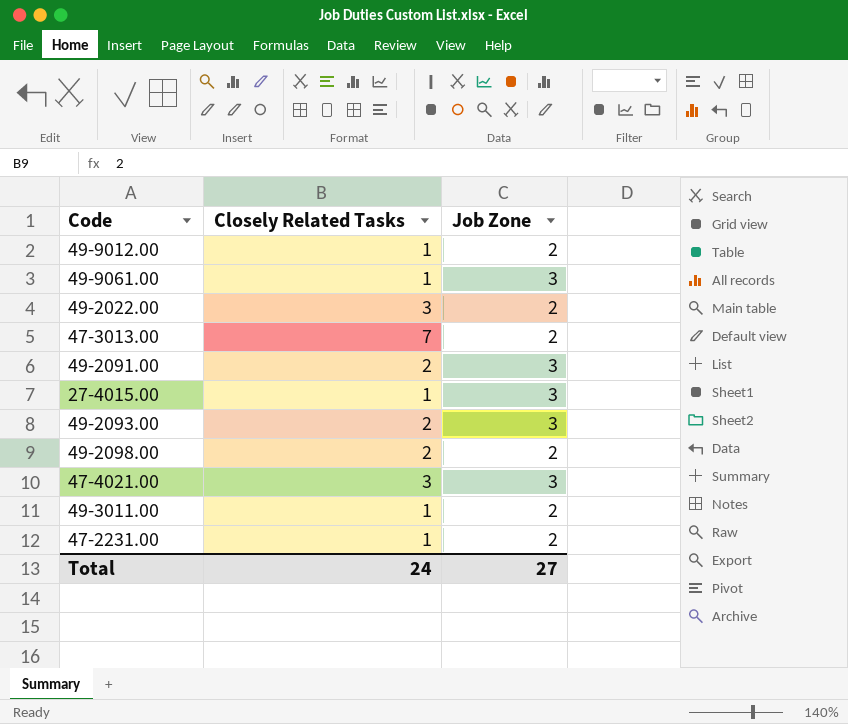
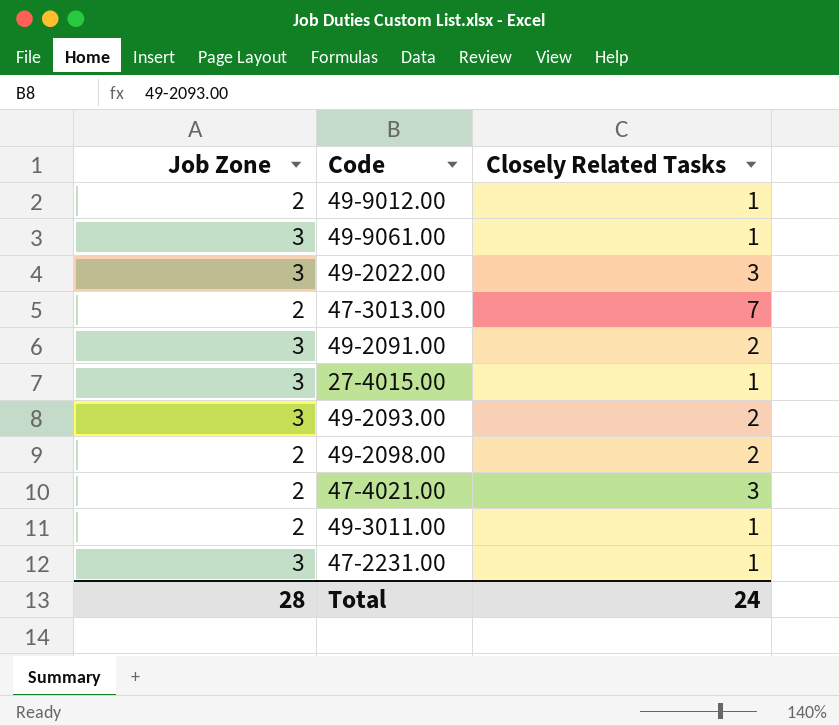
column Job Zone | position: 3 -> 1
49-2022.00 | Job Zone: 2 -> 3
47-4021.00 | Job Zone: 3 -> 2
47-2231.00 | Job Zone: 2 -> 3
Total | Job Zone: 27 -> 28

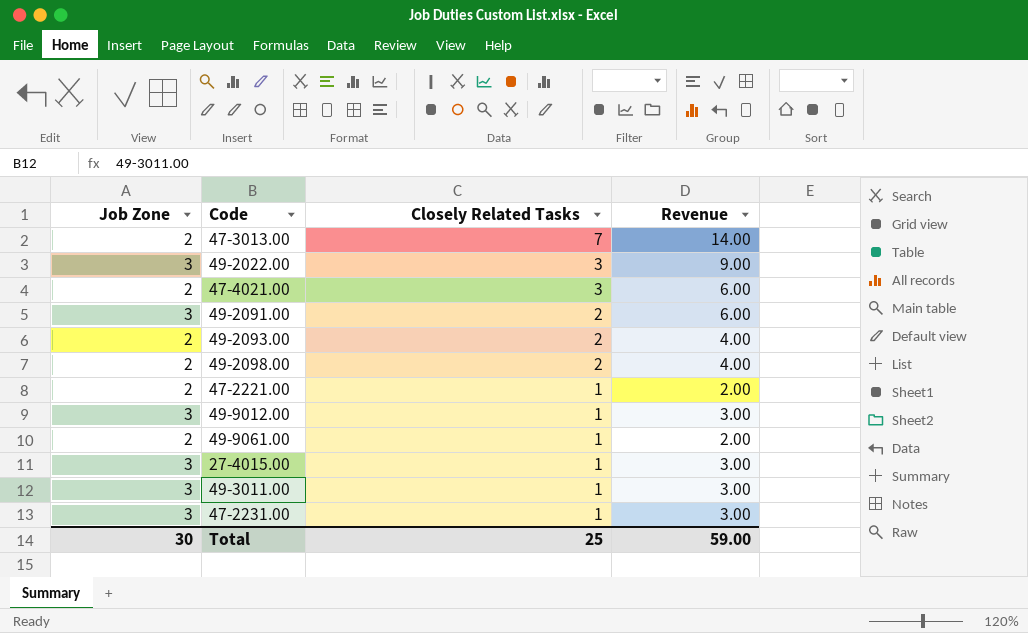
row order: none -> Closely Related Tasks descending
column Revenue | formula: none -> [Job Zone] * [Closely Related Tasks]
49-2093.00 | Job Zone: 3 -> 2
row 47-2221.00: none -> 2 | 1 | 2.00
49-9012.00 | Job Zone: 2 -> 3
49-9061.00 | Job Zone: 3 -> 2
49-3011.00 | Job Zone: 2 -> 3
Total | Job Zone: 28 -> 30
Total | Closely Related Tasks: 24 -> 25

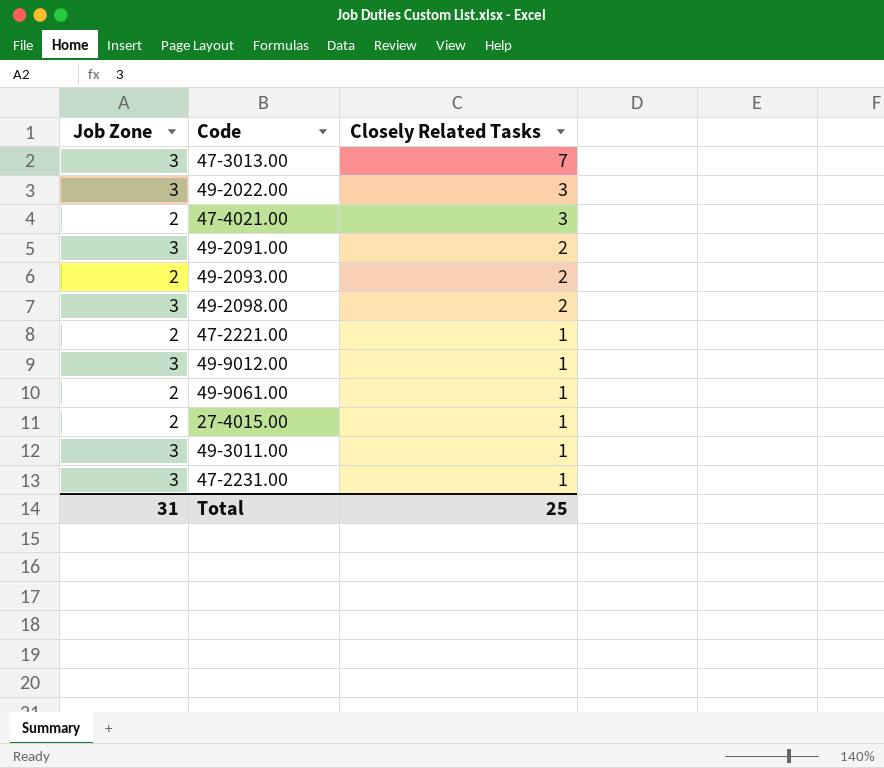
column Revenue | formula: [Job Zone] * [Closely Related Tasks] -> none
47-3013.00 | Job Zone: 2 -> 3
49-2098.00 | Job Zone: 2 -> 3
27-4015.00 | Job Zone: 3 -> 2
Total | Job Zone: 30 -> 31

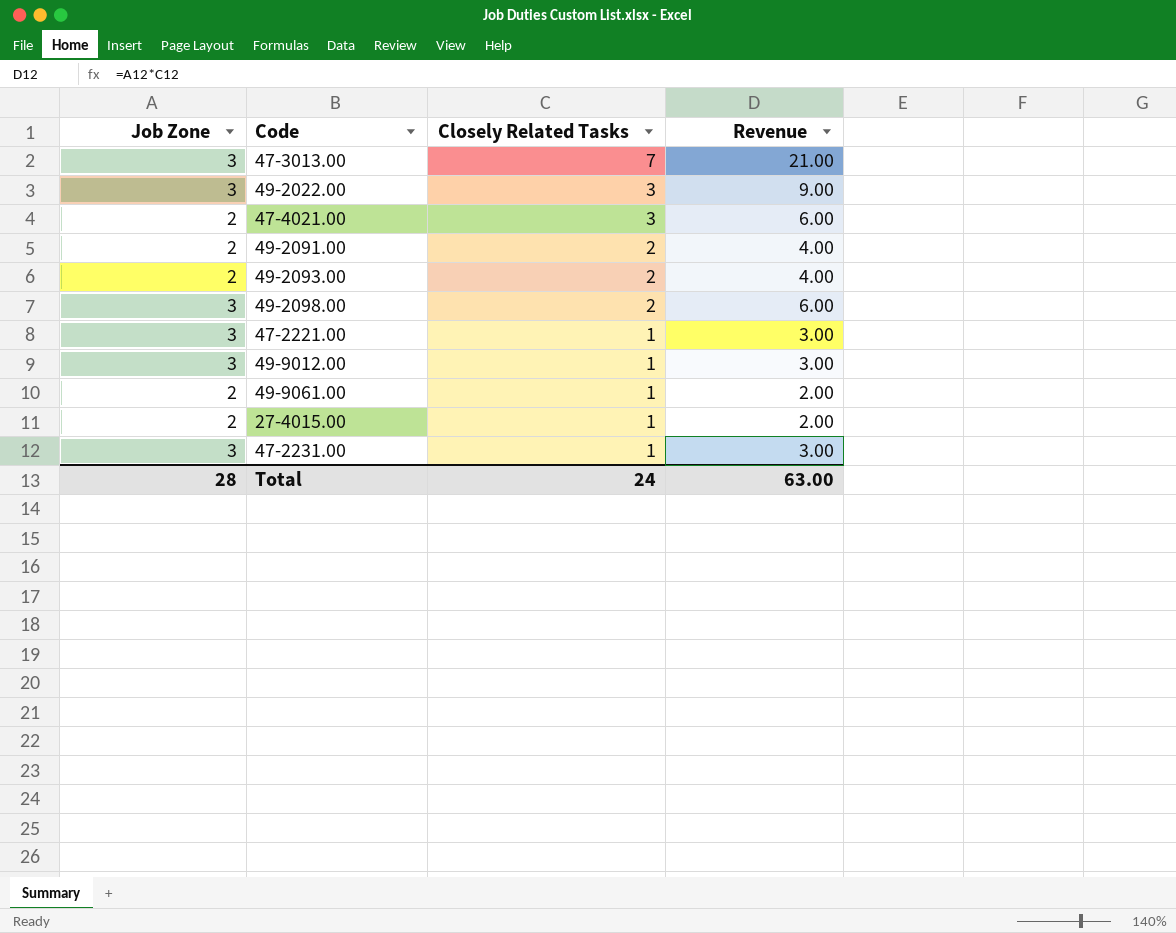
column Revenue | formula: none -> [Job Zone] * [Closely Related Tasks]
row 49-3011.00: 3 | 1 -> none
49-2091.00 | Job Zone: 3 -> 2
47-2221.00 | Job Zone: 2 -> 3
Total | Job Zone: 31 -> 28
Total | Closely Related Tasks: 25 -> 24

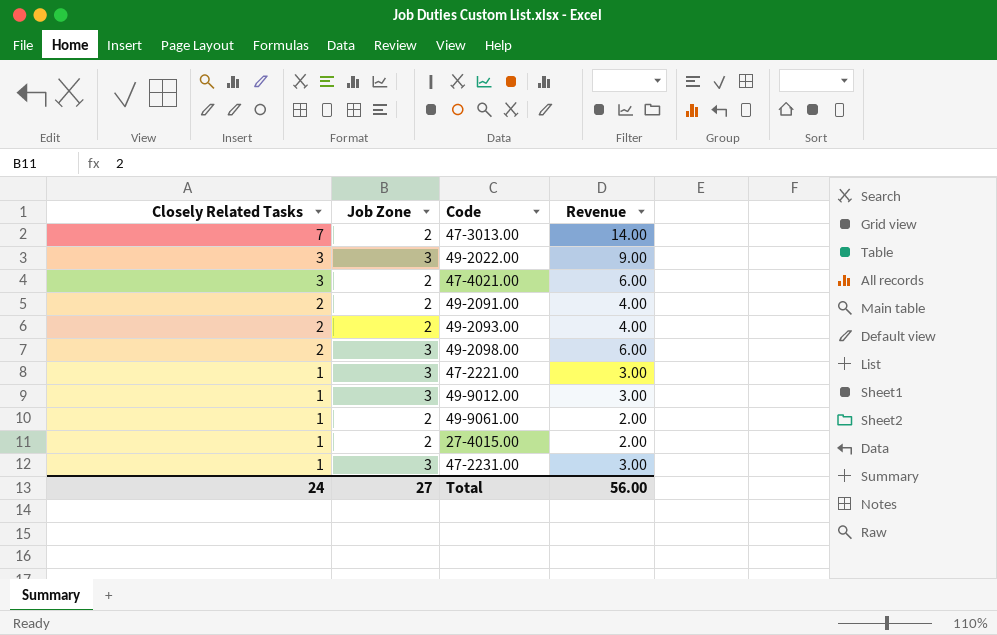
column Closely Related Tasks | position: 3 -> 1
47-3013.00 | Job Zone: 3 -> 2
47-3013.00 | Revenue: 21.00 -> 14.00
Total | Job Zone: 28 -> 27
Total | Revenue: 63.00 -> 56.00

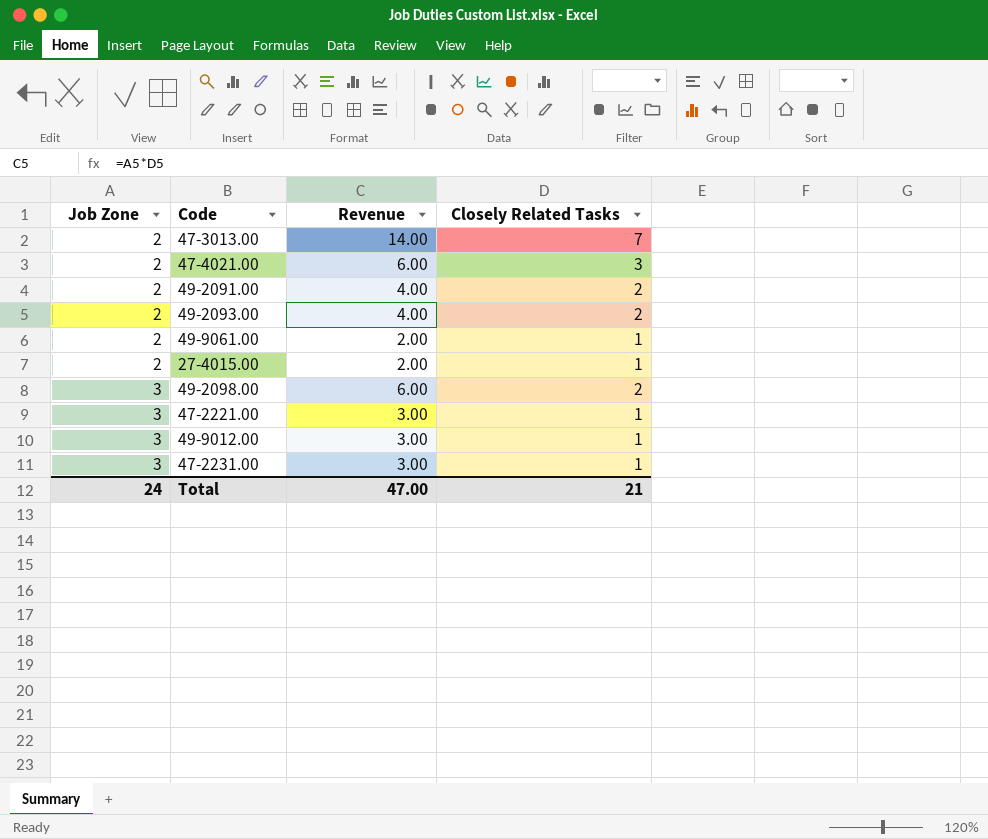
row order: Closely Related Tasks descending -> Job Zone ascending
column Closely Related Tasks | position: 1 -> 4
row 49-2022.00: 3 | 3 | 9.00 -> none
Total | Job Zone: 27 -> 24
Total | Revenue: 56.00 -> 47.00
Total | Closely Related Tasks: 24 -> 21

